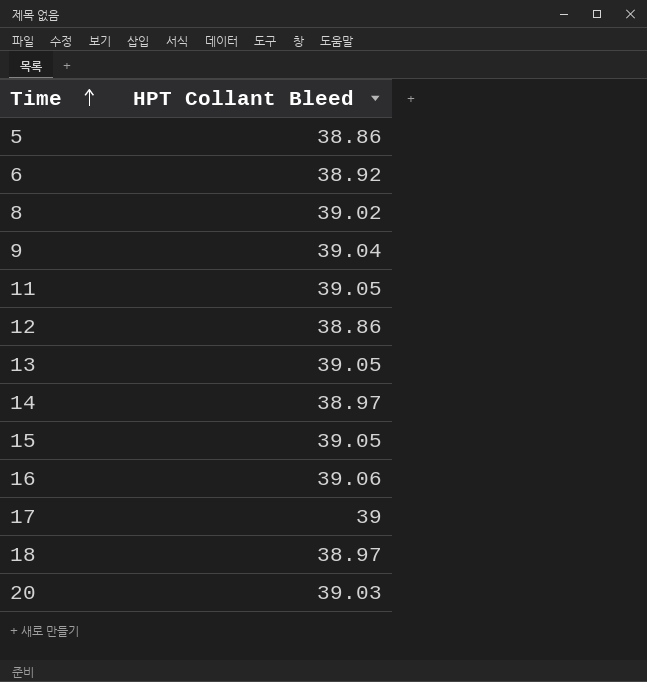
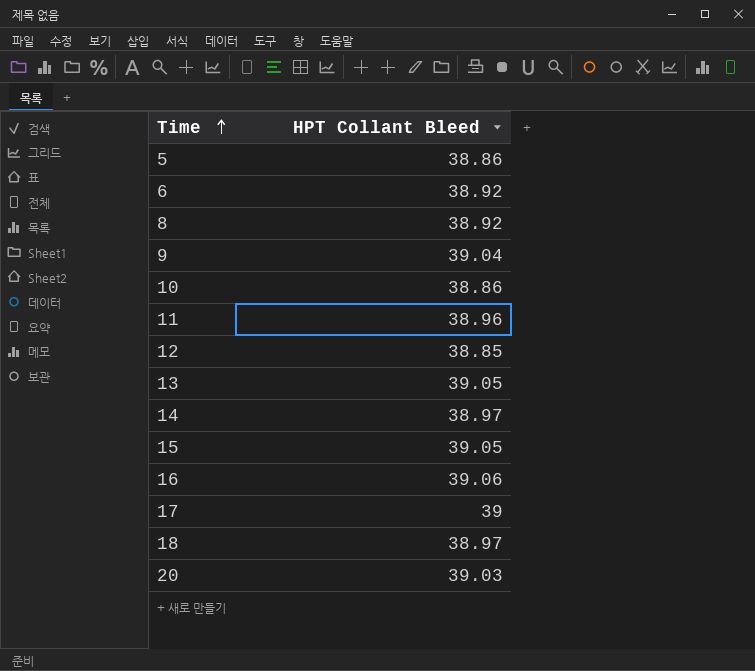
8 | HPT Collant Bleed: 39.02 -> 38.92
row 10: none -> 38.86
11 | HPT Collant Bleed: 39.05 -> 38.96
12 | HPT Collant Bleed: 38.86 -> 38.85

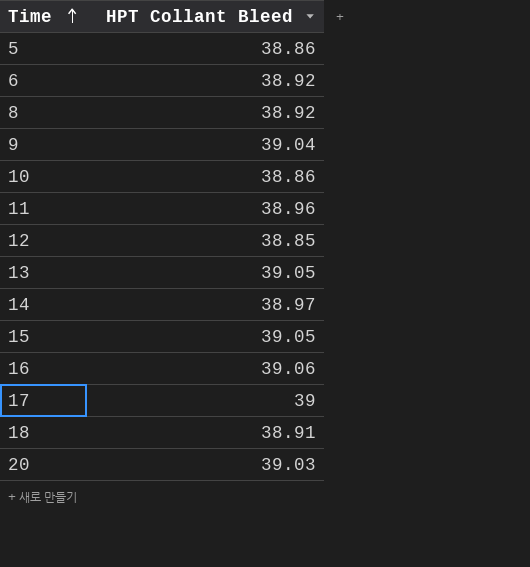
18 | HPT Collant Bleed: 38.97 -> 38.91

